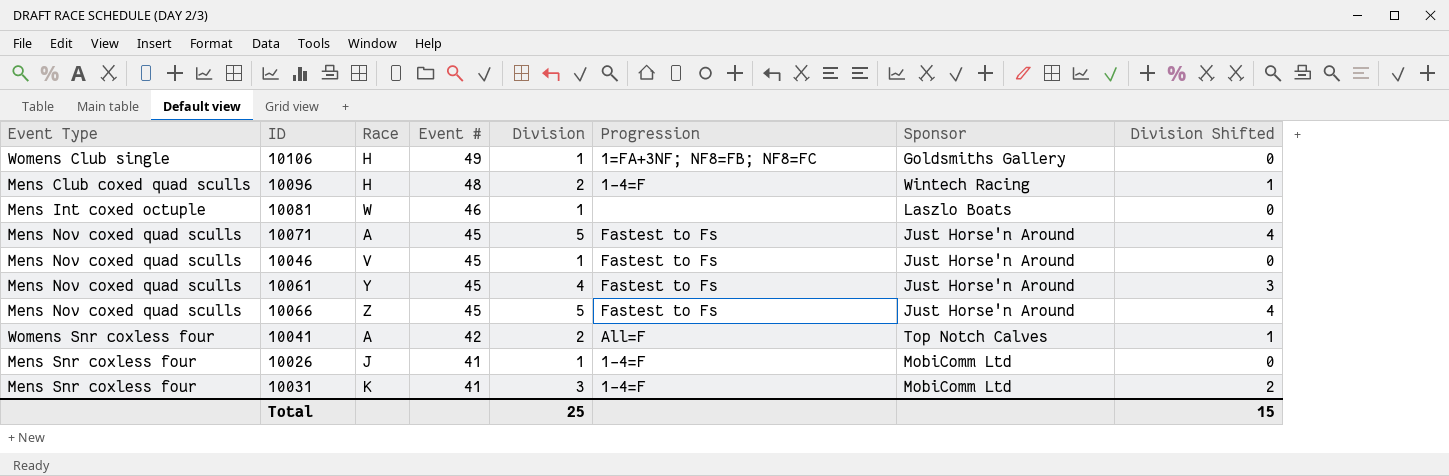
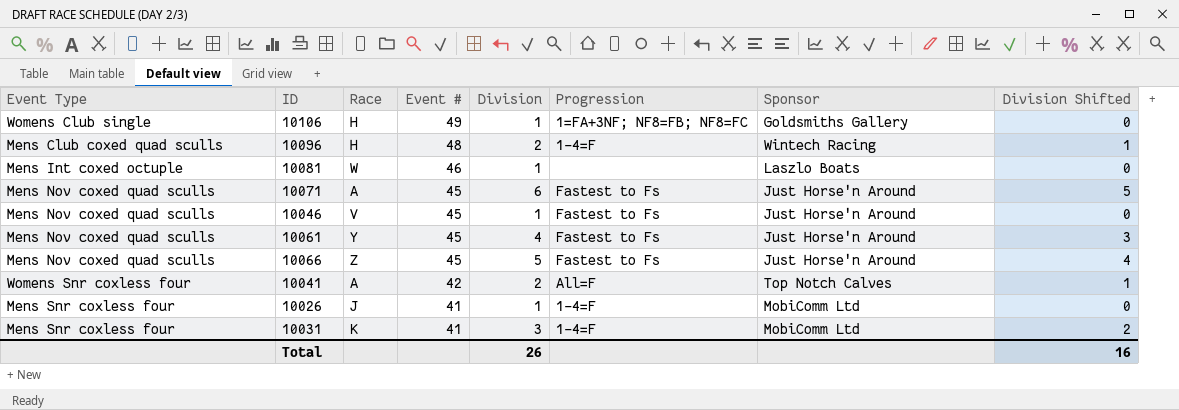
10071 | Division: 5 -> 6
10071 | Division Shifted: 4 -> 5
Total | Division: 25 -> 26
Total | Division Shifted: 15 -> 16

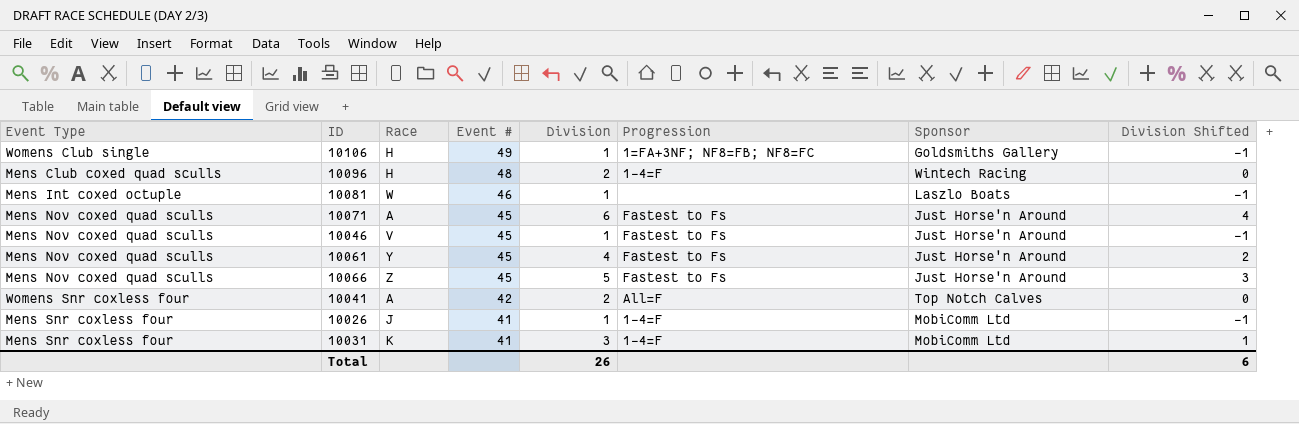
column Division Shifted | formula: [Division] - 1 -> [Division] - 2
Total | Division Shifted: 16 -> 6

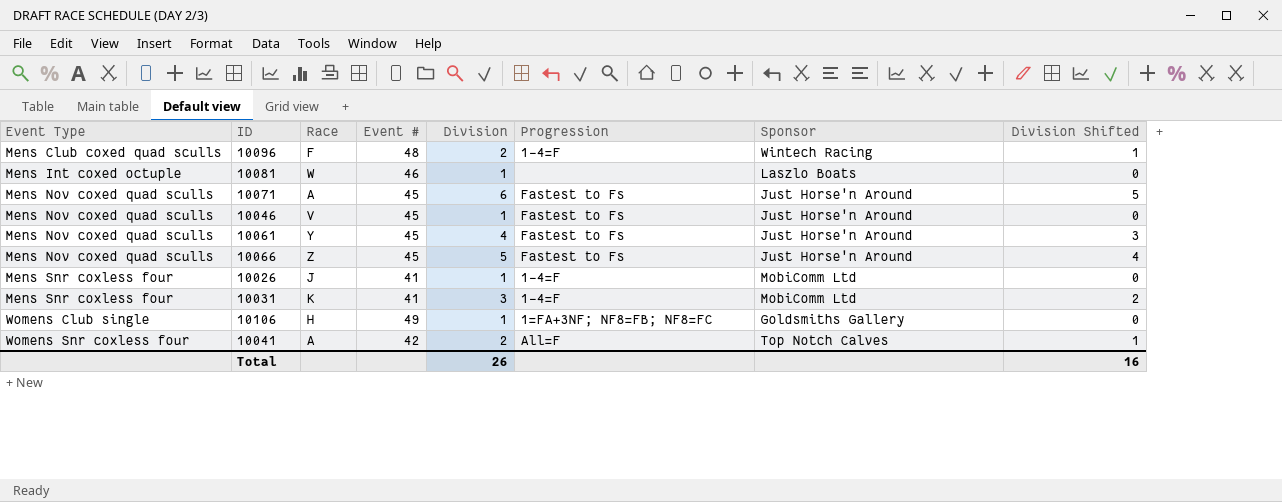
row order: Event # descending -> Event Type ascending
column Division Shifted | formula: [Division] - 2 -> [Division] - 1
10096 | Race: H -> F
Total | Division Shifted: 6 -> 16

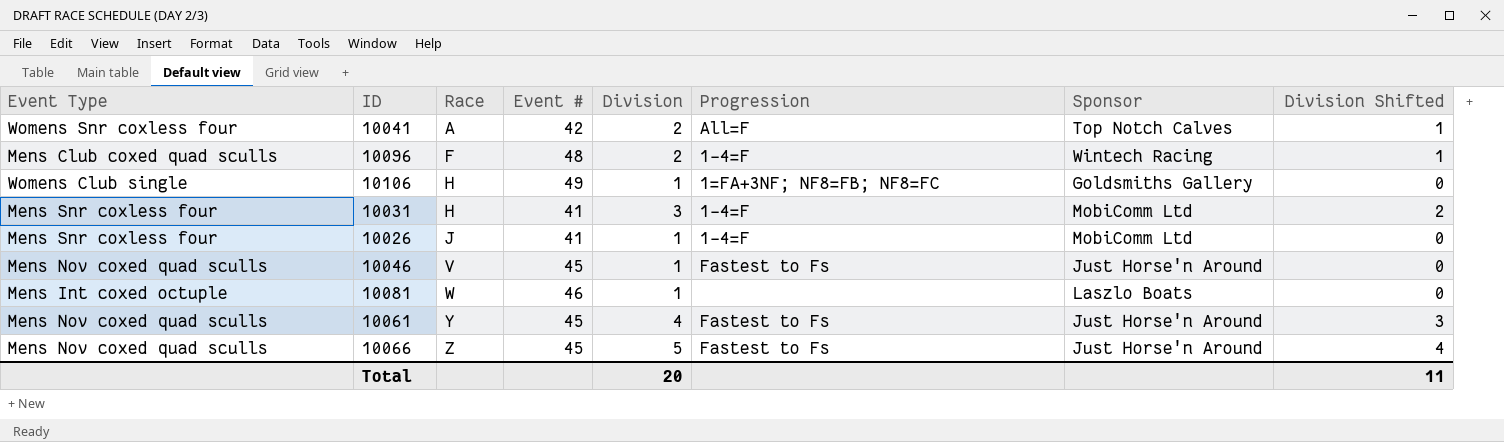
row order: Event Type ascending -> Race ascending
row 10071: Mens Nov coxed quad sculls | A | 45 | 6 | Fastest to Fs | Just Horse'n Around | 5 -> none
10031 | Race: K -> H
Total | Division: 26 -> 20
Total | Division Shifted: 16 -> 11

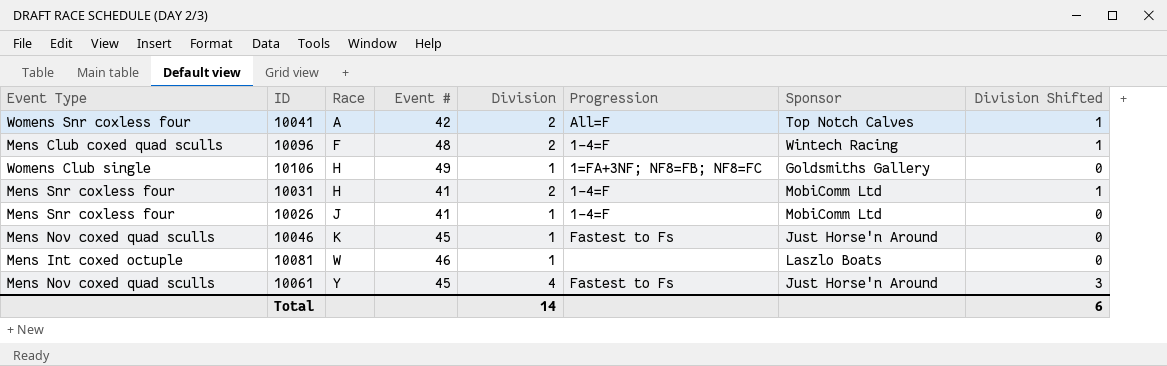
row 10066: Mens Nov coxed quad sculls | Z | 45 | 5 | Fastest to Fs | Just Horse'n Around | 4 -> none
10031 | Division: 3 -> 2
10031 | Division Shifted: 2 -> 1
10046 | Race: V -> K
Total | Division: 20 -> 14
Total | Division Shifted: 11 -> 6

